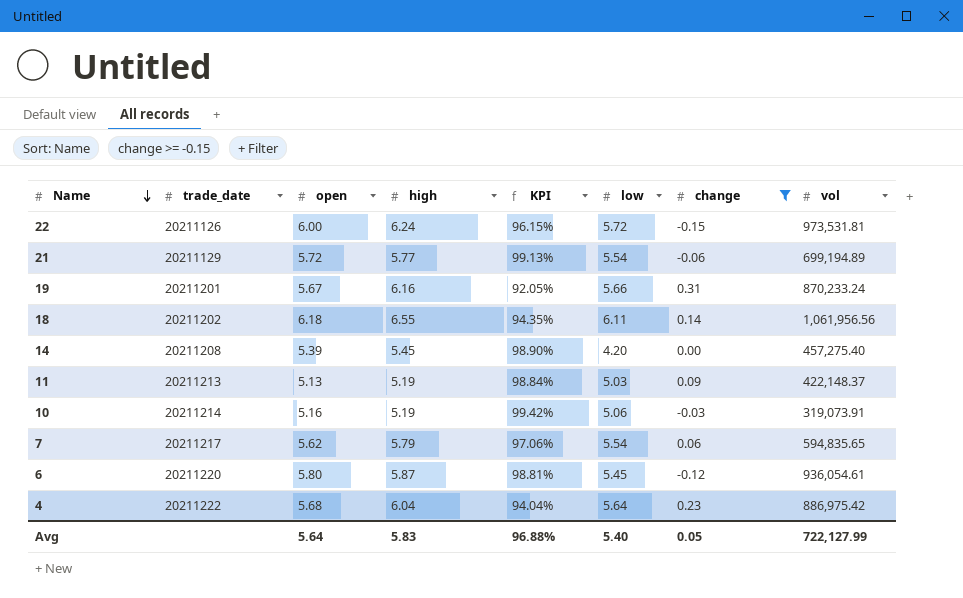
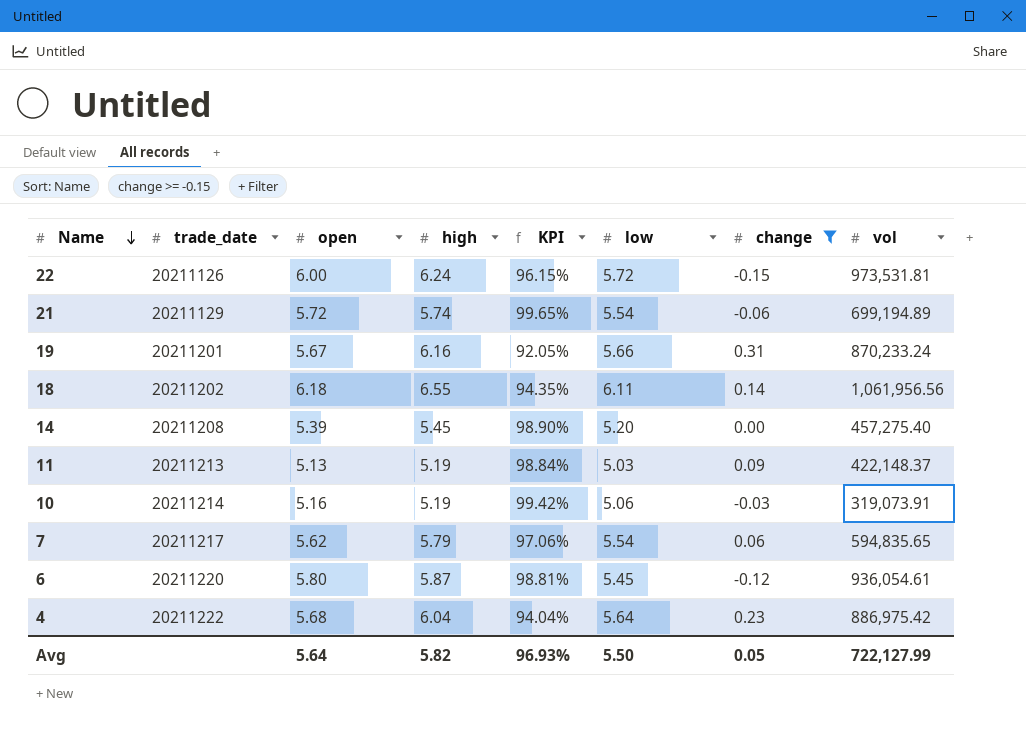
21 | high: 5.77 -> 5.74
21 | KPI: 99.13% -> 99.65%
14 | low: 4.20 -> 5.20
Avg | high: 5.83 -> 5.82
Avg | KPI: 96.88% -> 96.93%
Avg | low: 5.40 -> 5.50

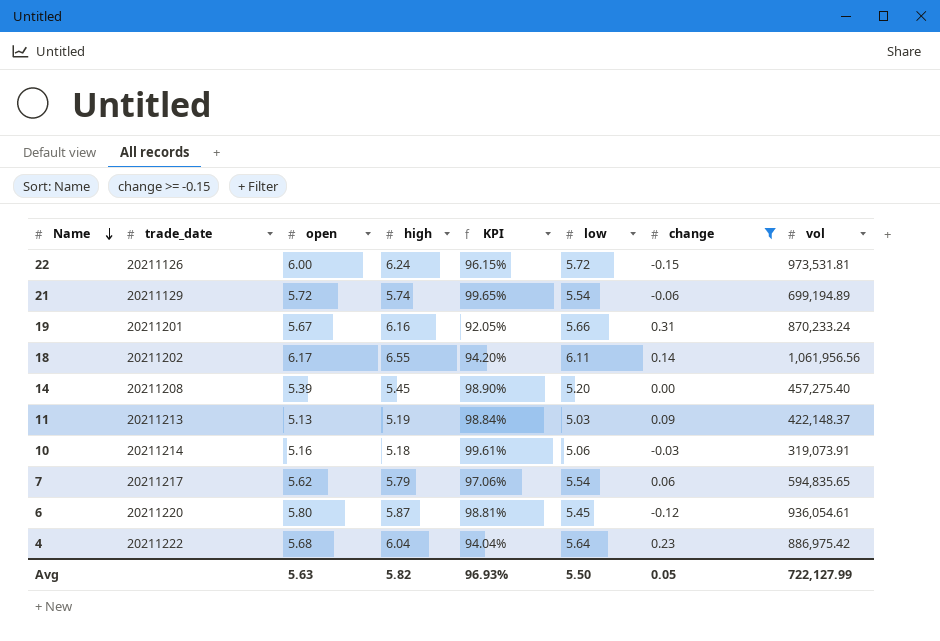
18 | open: 6.18 -> 6.17
18 | KPI: 94.35% -> 94.20%
10 | high: 5.19 -> 5.18
10 | KPI: 99.42% -> 99.61%
Avg | open: 5.64 -> 5.63

